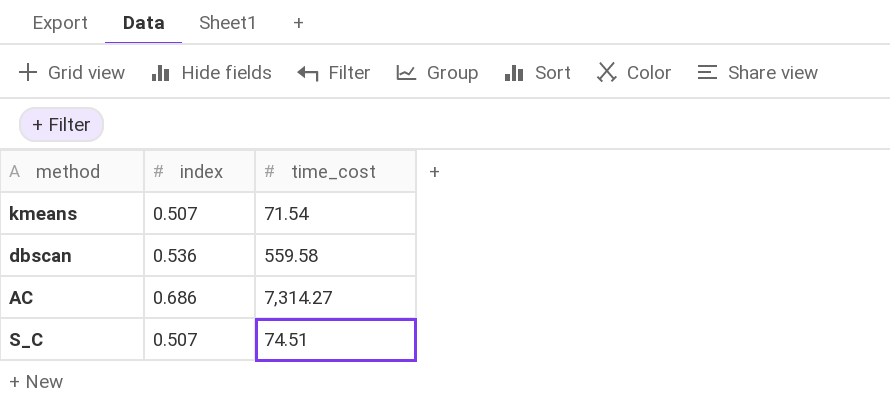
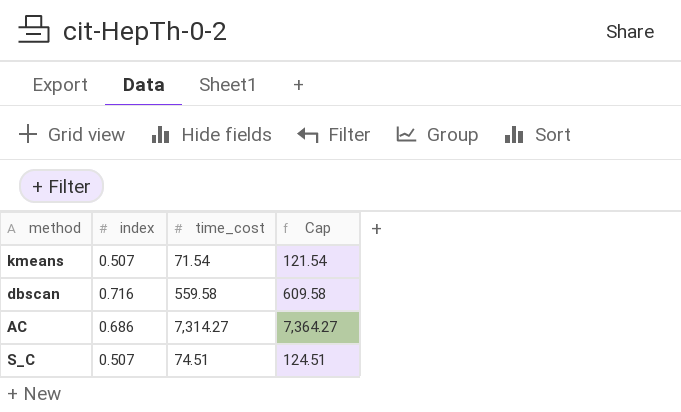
column Cap | formula: none -> [time_cost] + 50
dbscan | index: 0.536 -> 0.716

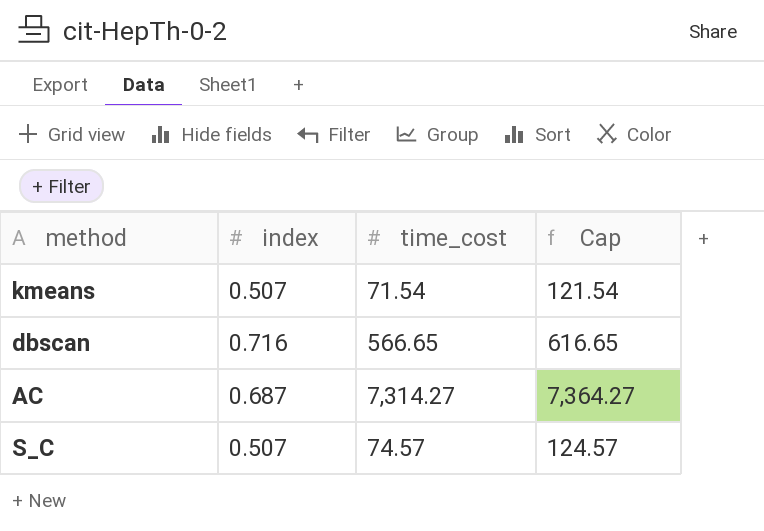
dbscan | time_cost: 559.58 -> 566.65
dbscan | Cap: 609.58 -> 616.65
AC | index: 0.686 -> 0.687
S_C | time_cost: 74.51 -> 74.57
S_C | Cap: 124.51 -> 124.57

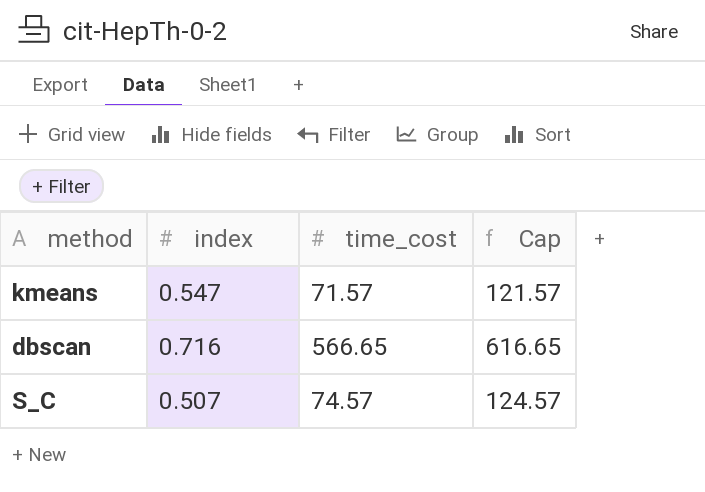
row AC: 0.687 | 7,314.27 | 7,364.27 -> none
kmeans | index: 0.507 -> 0.547
kmeans | time_cost: 71.54 -> 71.57
kmeans | Cap: 121.54 -> 121.57

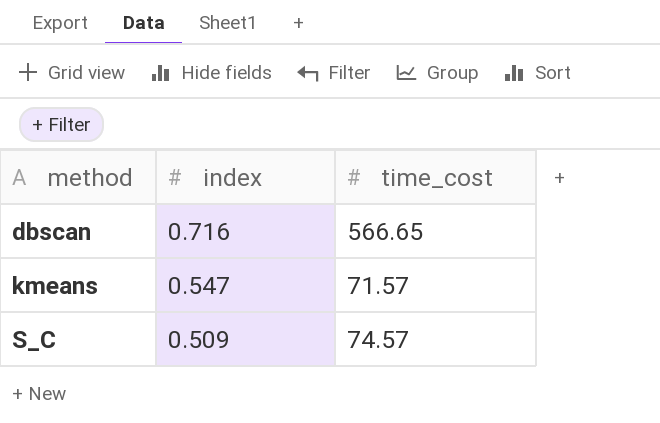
row order: none -> method ascending
column Cap | formula: [time_cost] + 50 -> none
S_C | index: 0.507 -> 0.509

